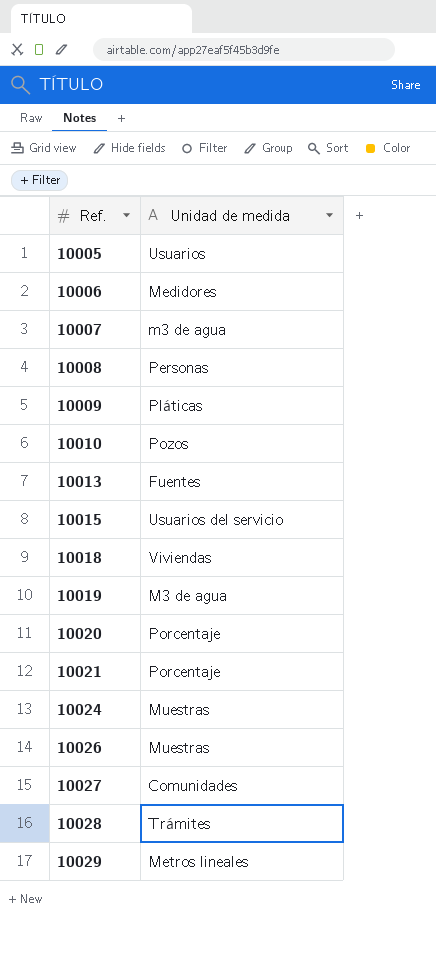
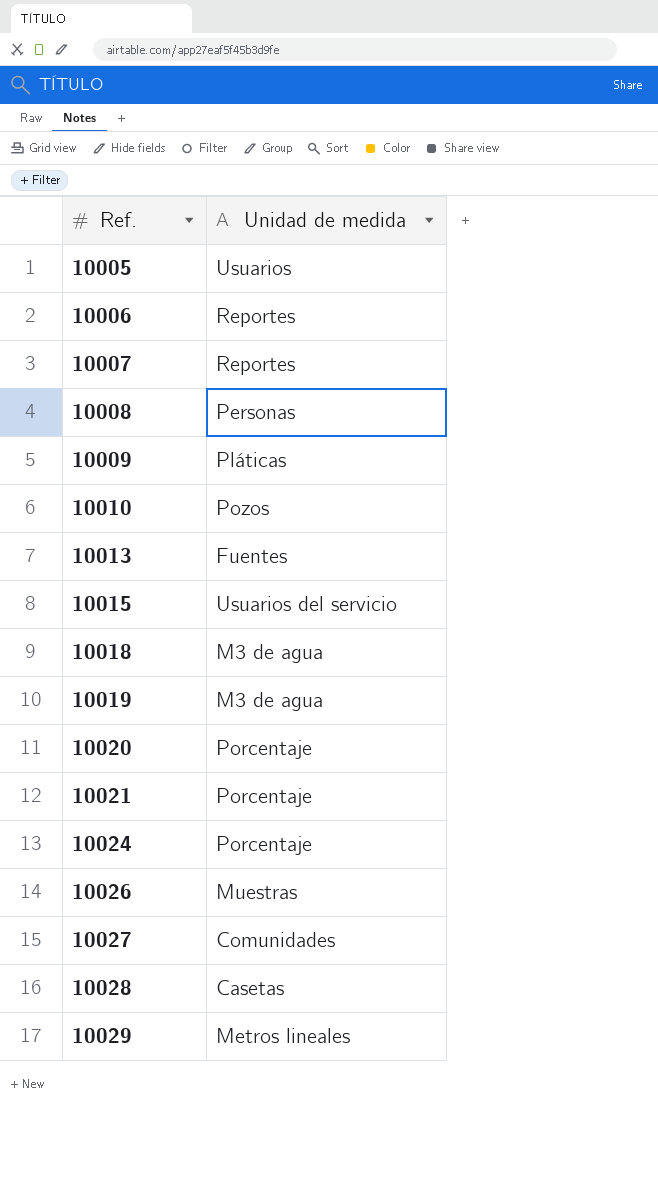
10006 | Unidad de medida: Medidores -> Reportes
10007 | Unidad de medida: m3 de agua -> Reportes
10018 | Unidad de medida: Viviendas -> M3 de agua
10024 | Unidad de medida: Muestras -> Porcentaje
10028 | Unidad de medida: Trámites -> Casetas

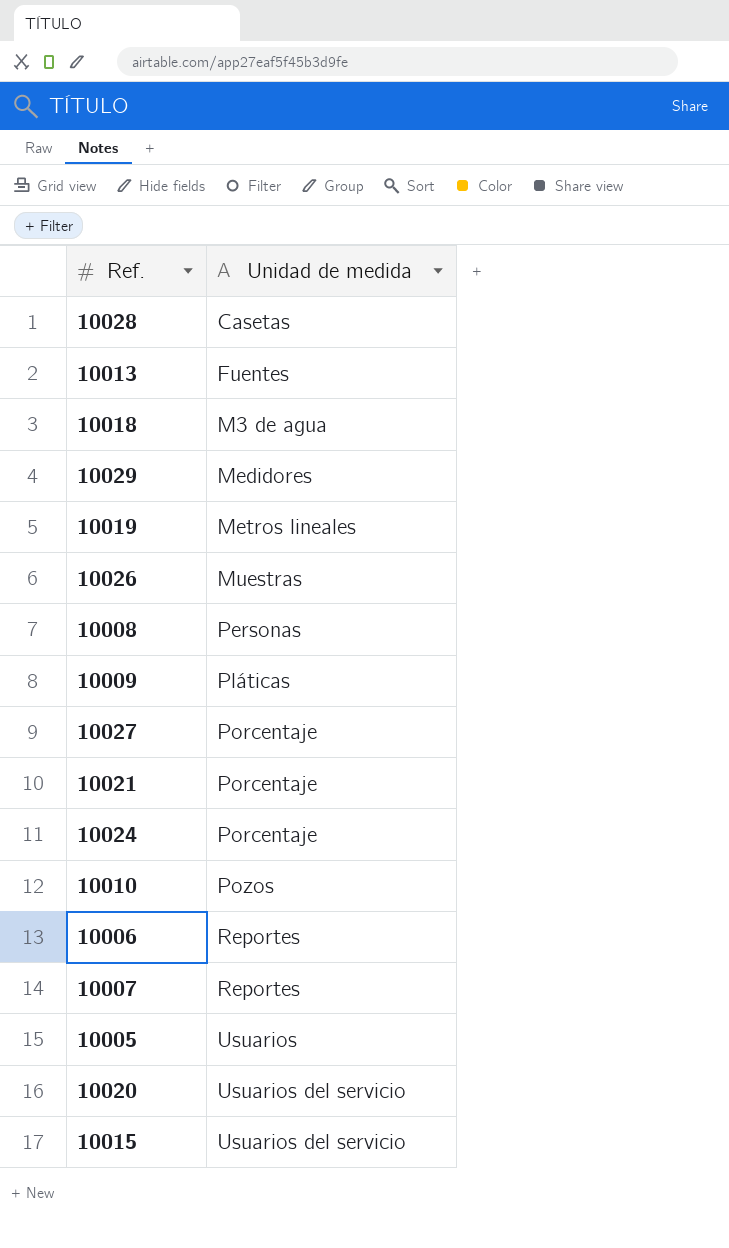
row order: Ref. ascending -> Unidad de medida ascending
10029 | Unidad de medida: Metros lineales -> Medidores
10019 | Unidad de medida: M3 de agua -> Metros lineales
10027 | Unidad de medida: Comunidades -> Porcentaje
10020 | Unidad de medida: Porcentaje -> Usuarios del servicio

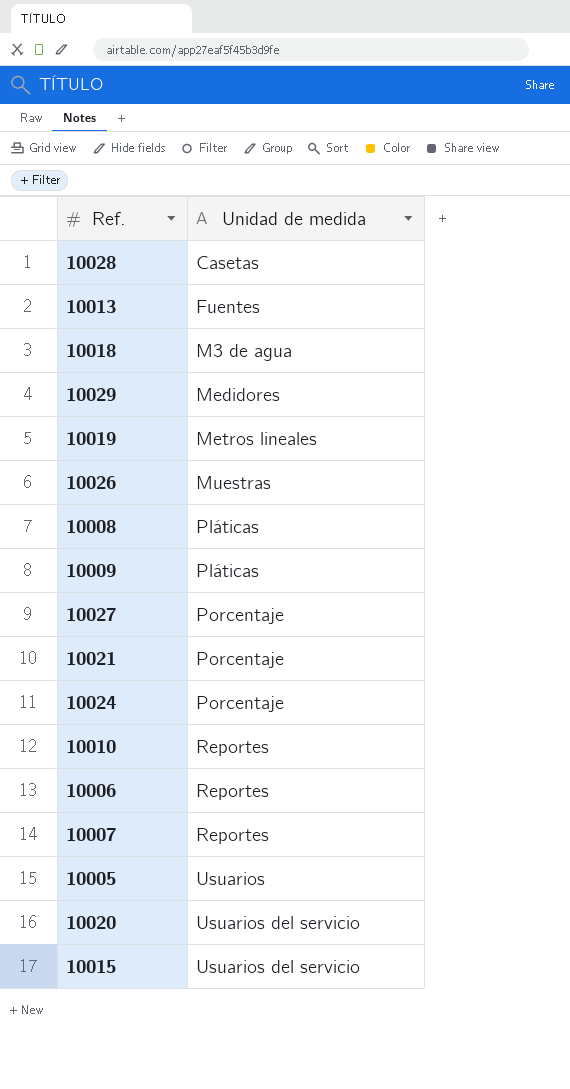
10008 | Unidad de medida: Personas -> Pláticas
10010 | Unidad de medida: Pozos -> Reportes

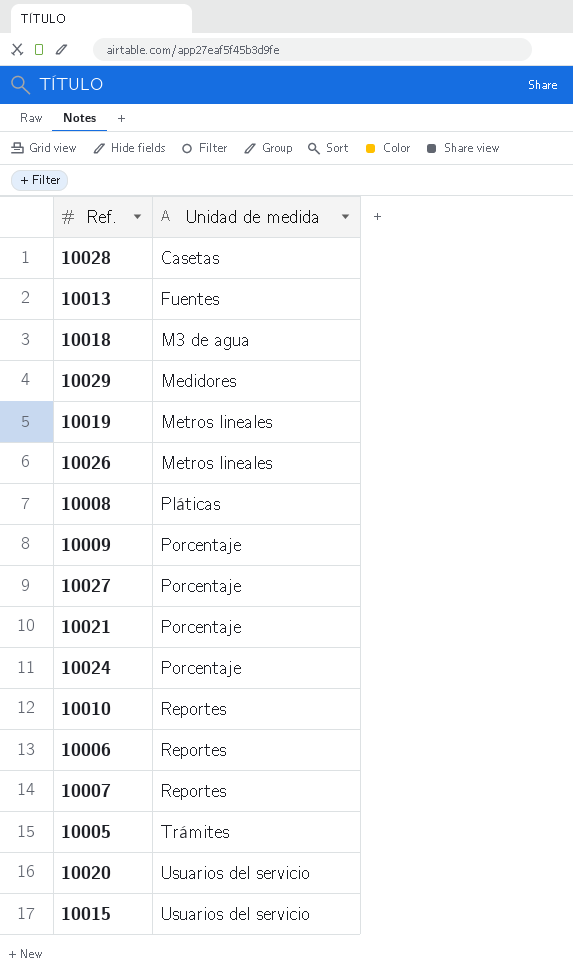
10026 | Unidad de medida: Muestras -> Metros lineales
10009 | Unidad de medida: Pláticas -> Porcentaje
10005 | Unidad de medida: Usuarios -> Trámites

